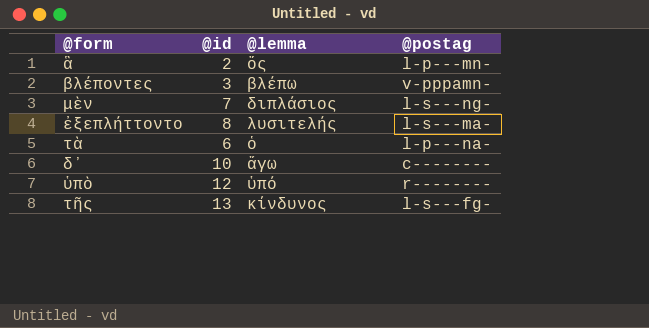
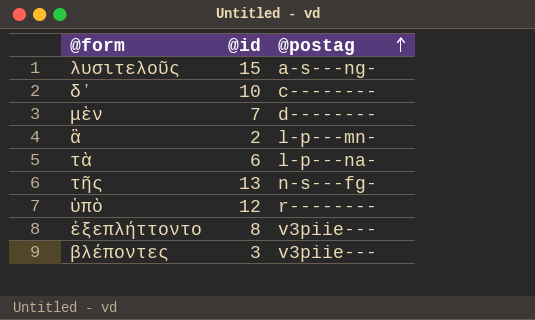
row order: none -> @postag ascending
column @lemma | position: 3 -> none
row λυσιτελοῦς: none -> 15 | a-s---ng-
μὲν | @postag: l-s---ng- -> d--------
τῆς | @postag: l-s---fg- -> n-s---fg-
ἐξεπλήττοντο | @postag: l-s---ma- -> v3piie---
βλέποντες | @postag: v-pppamn- -> v3piie---

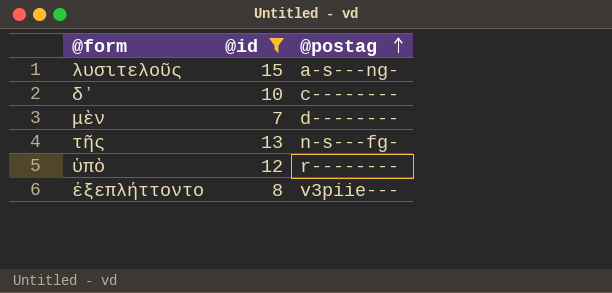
filter: none -> @id >= 7

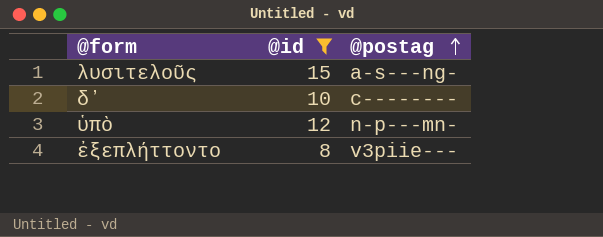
row μὲν: 7 | d-------- -> none
row τῆς: 13 | n-s---fg- -> none
ὑπὸ | @postag: r-------- -> n-p---mn-

